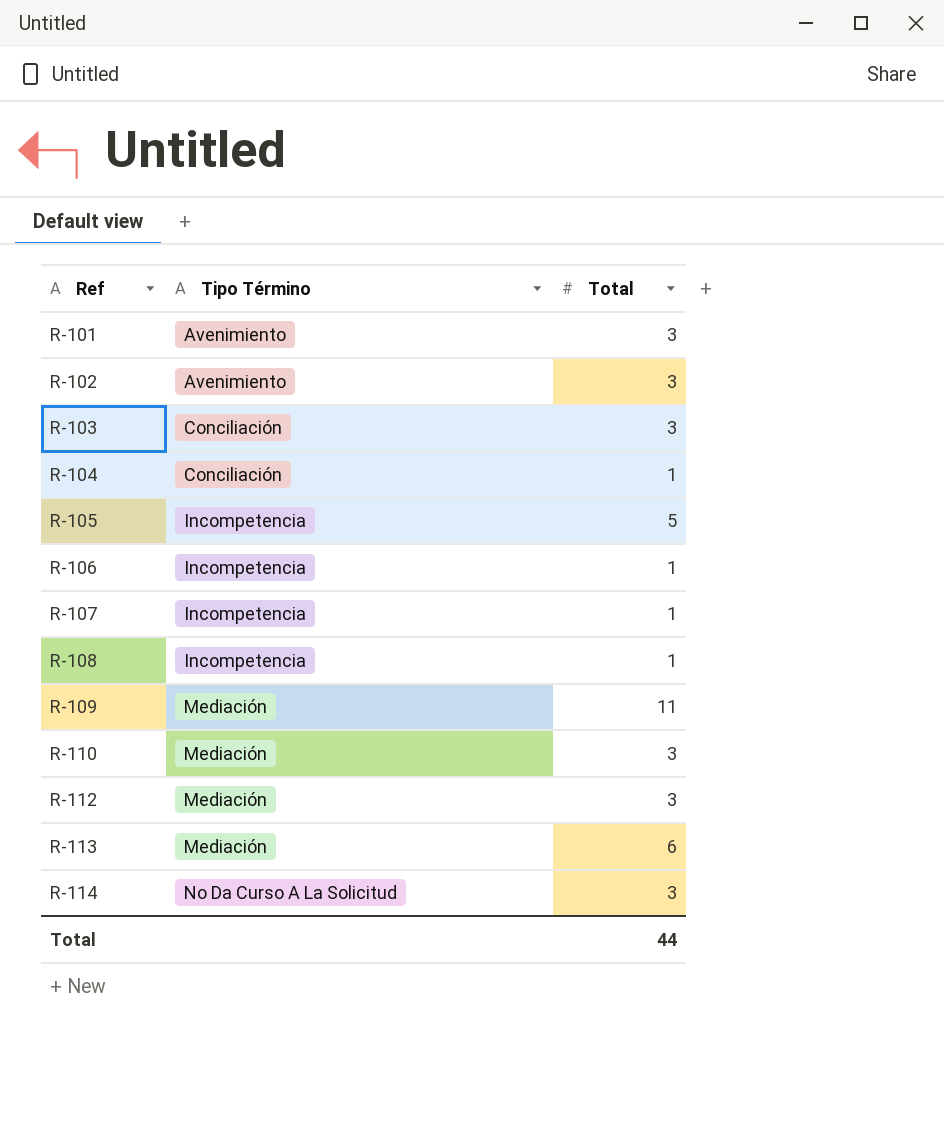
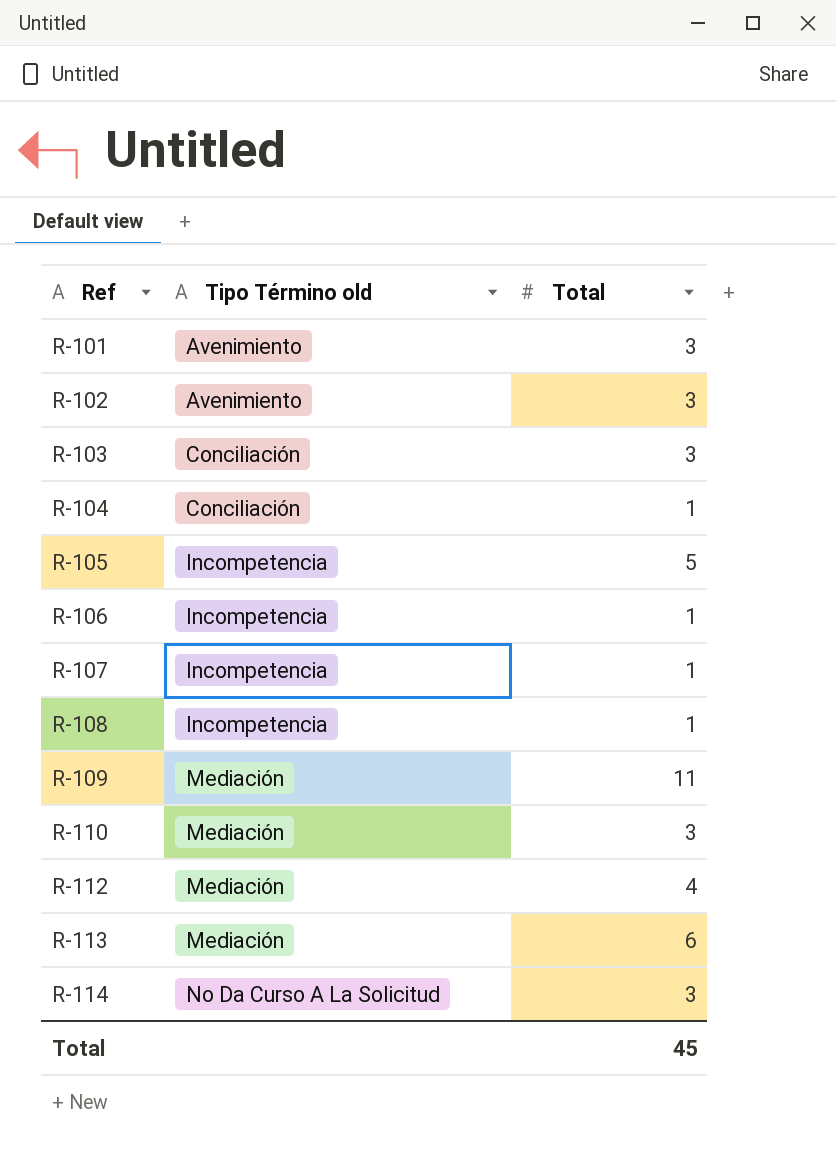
column name: Tipo Término -> Tipo Término old
R-112 | Total: 3 -> 4
Total | Total: 44 -> 45

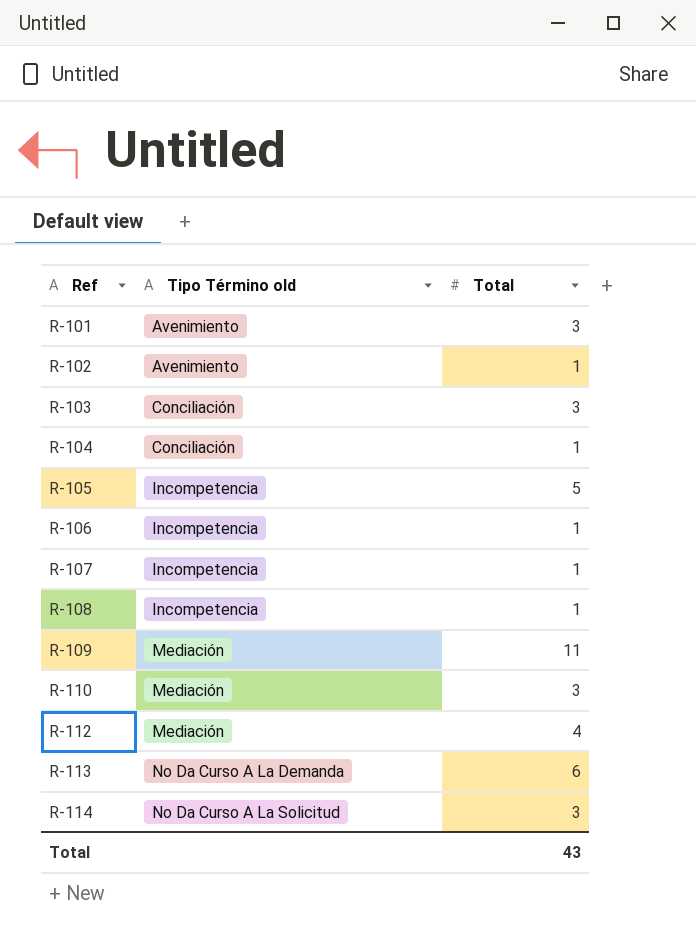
R-102 | Total: 3 -> 1
R-113 | Tipo Término old: Mediación -> No Da Curso A La Demanda
Total | Total: 45 -> 43

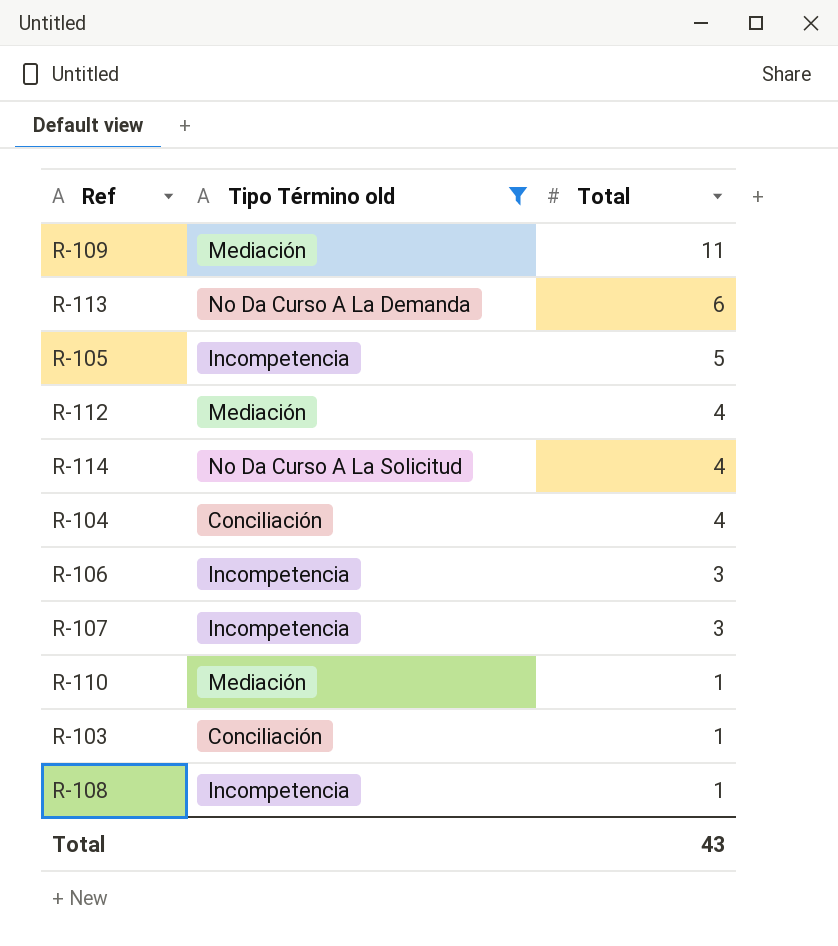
filter: none -> Tipo Término old != Avenimiento
row order: Ref ascending -> Total descending
R-114 | Total: 3 -> 4
R-104 | Total: 1 -> 4
R-106 | Total: 1 -> 3
R-107 | Total: 1 -> 3
R-110 | Total: 3 -> 1
R-103 | Total: 3 -> 1

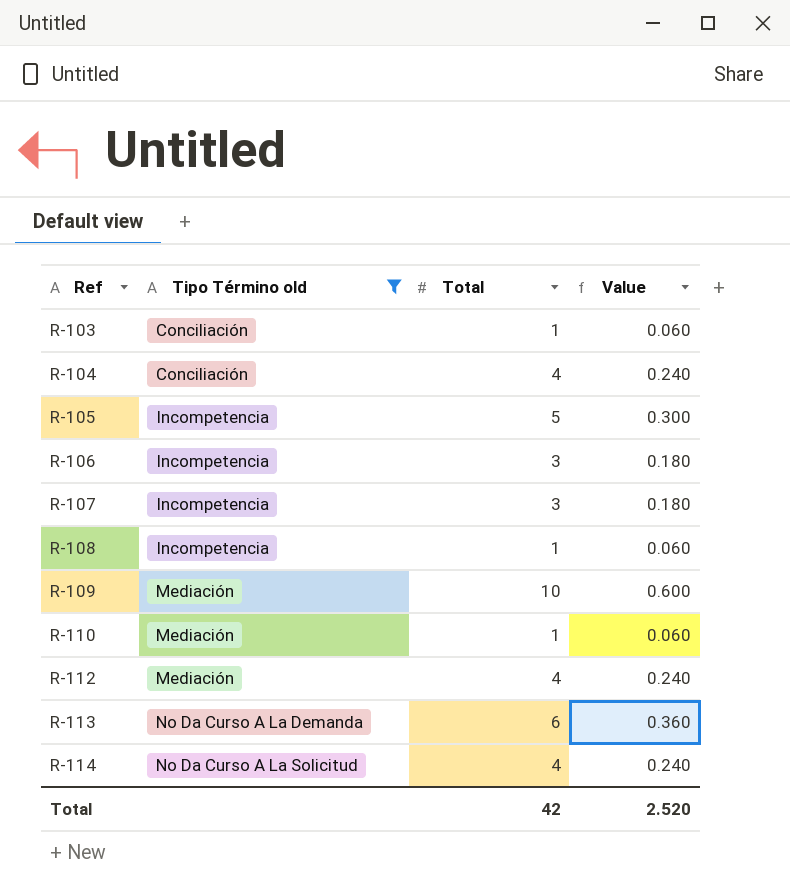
row order: Total descending -> Ref ascending
column Value | formula: none -> [Total] * 0.06
R-109 | Total: 11 -> 10
Total | Total: 43 -> 42

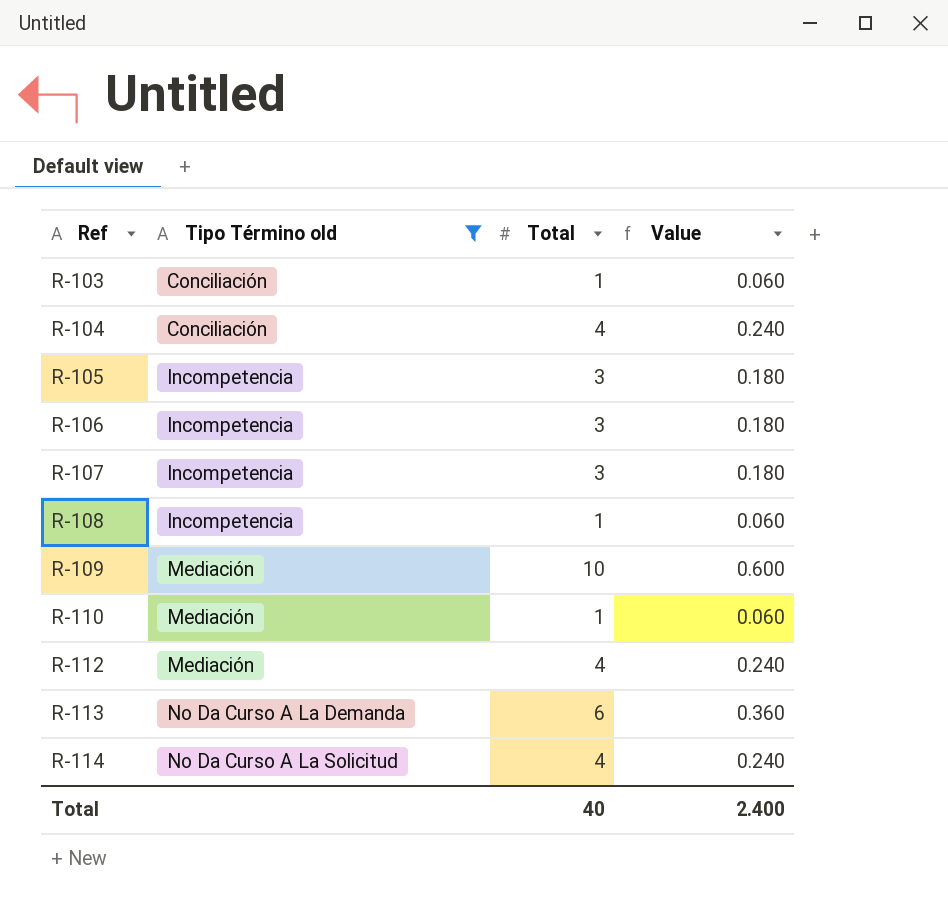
R-105 | Total: 5 -> 3
R-105 | Value: 0.300 -> 0.180
Total | Total: 42 -> 40
Total | Value: 2.520 -> 2.400

